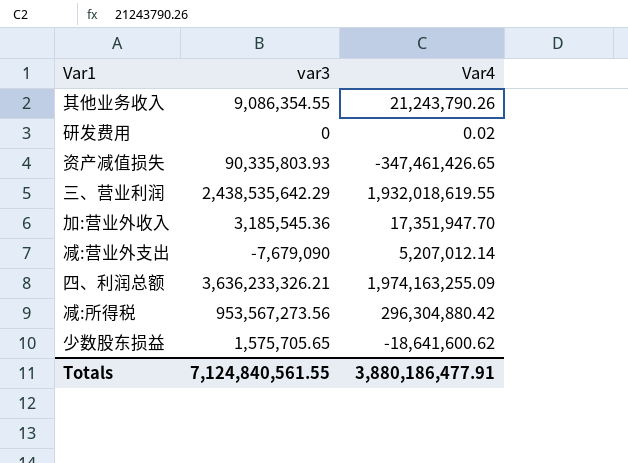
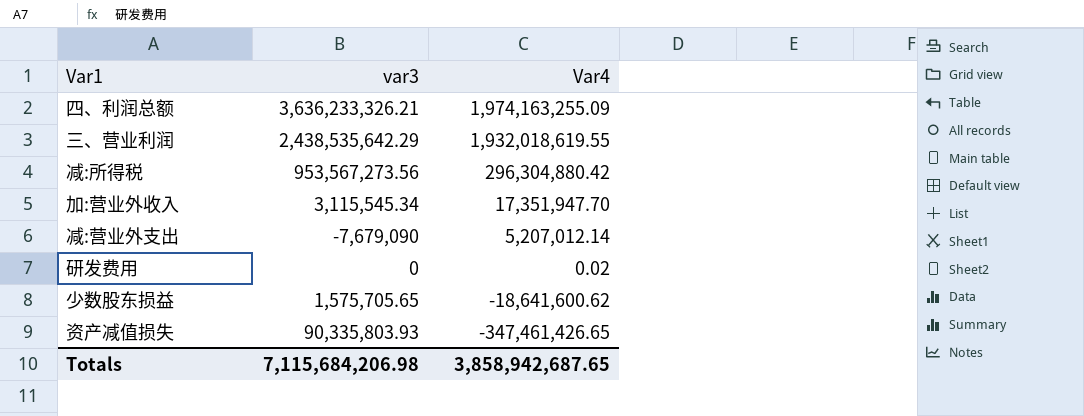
row order: none -> Var4 descending
row 其他业务收入: 9,086,354.55 | 21,243,790.26 -> none
加:营业外收入 | var3: 3,185,545.36 -> 3,115,545.34
Totals | var3: 7,124,840,561.55 -> 7,115,684,206.98
Totals | Var4: 3,880,186,477.91 -> 3,858,942,687.65

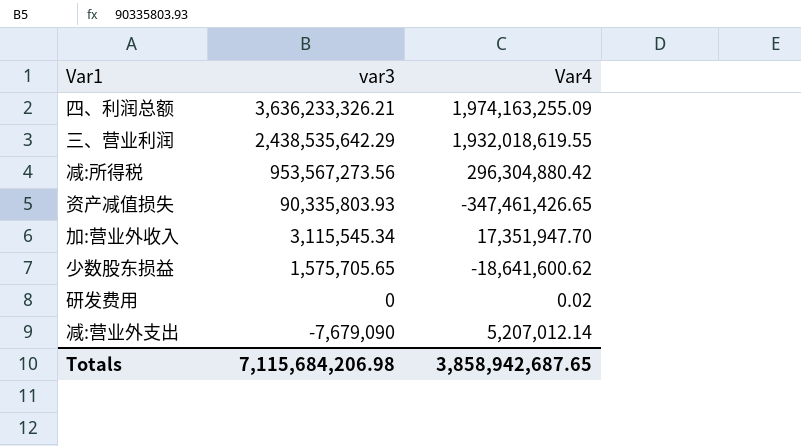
row order: Var4 descending -> var3 descending

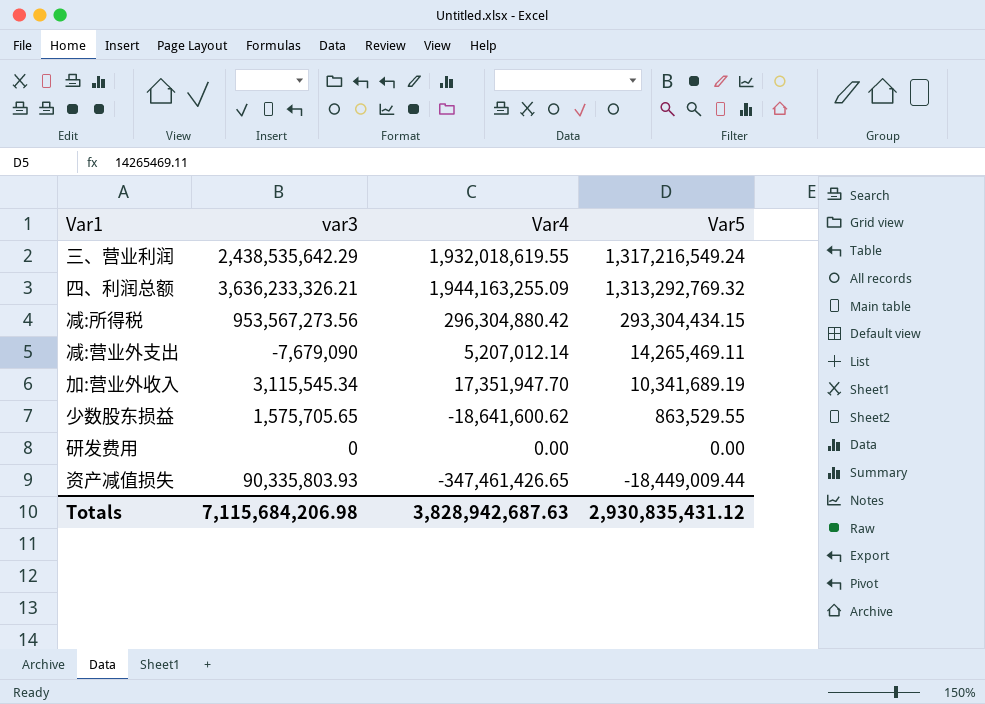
row order: var3 descending -> Var5 descending
column Var5 | position: none -> 4
四、利润总额 | Var4: 1,974,163,255.09 -> 1,944,163,255.09
研发费用 | Var4: 0.02 -> 0.00
Totals | Var4: 3,858,942,687.65 -> 3,828,942,687.63

